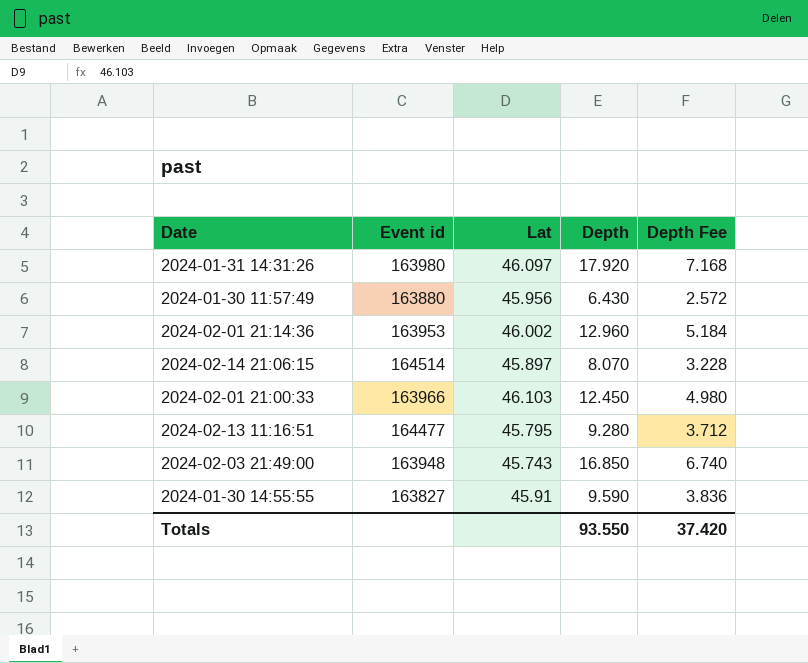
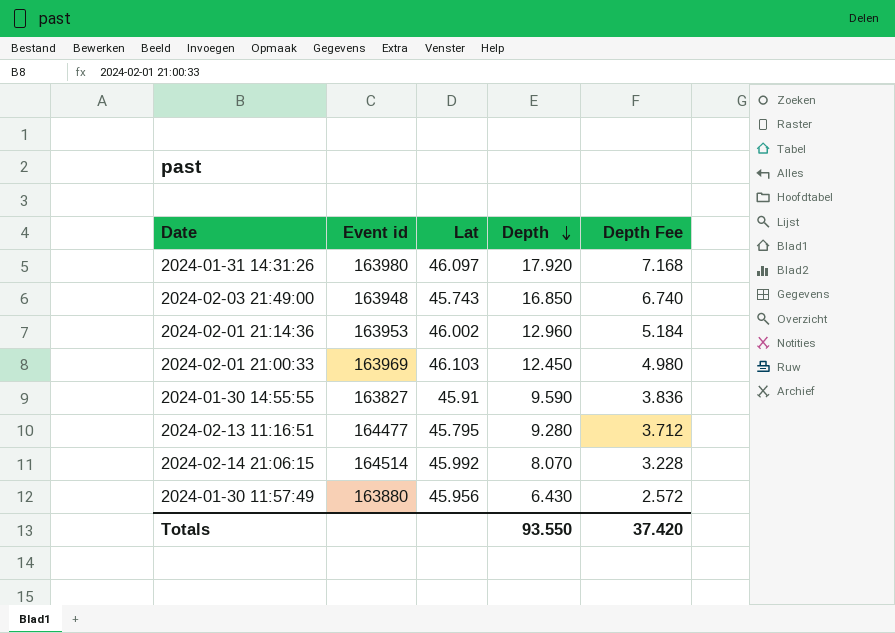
row order: none -> Depth descending
2024-02-01 21:00:33 | Event id: 163966 -> 163969
2024-02-14 21:06:15 | Lat: 45.897 -> 45.992

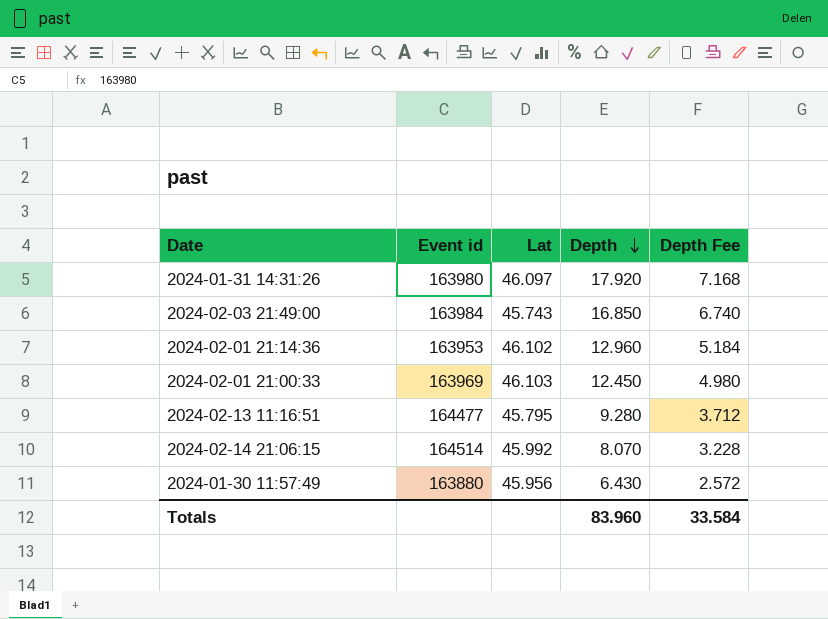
row 2024-01-30 14:55:55: 163827 | 45.91 | 9.590 | 3.836 -> none
2024-02-03 21:49:00 | Event id: 163948 -> 163984
2024-02-01 21:14:36 | Lat: 46.002 -> 46.102
Totals | Depth: 93.550 -> 83.960
Totals | Depth Fee: 37.420 -> 33.584

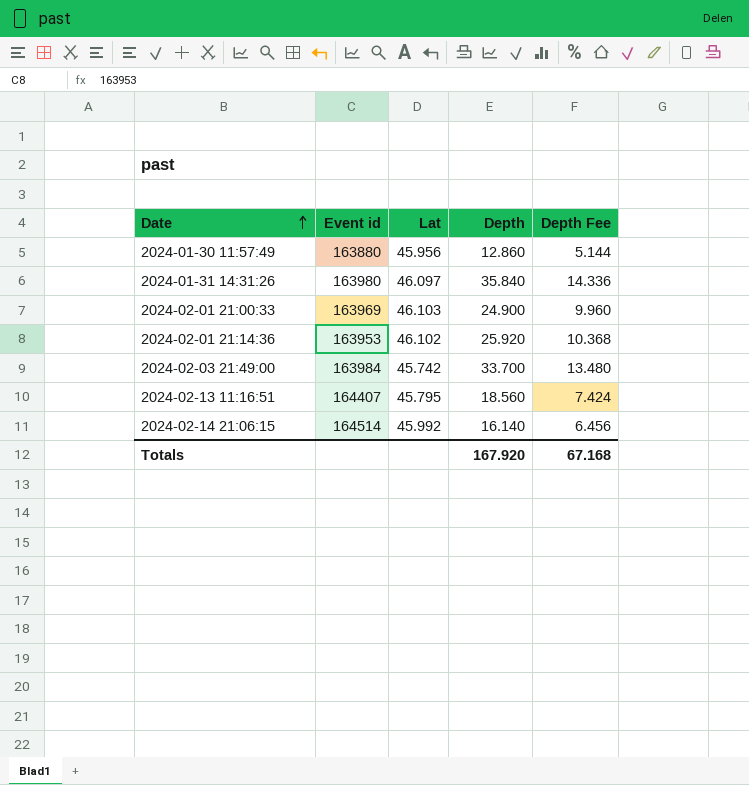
row order: Depth descending -> Date ascending
2024-01-30 11:57:49 | Depth: 6.430 -> 12.860
2024-01-30 11:57:49 | Depth Fee: 2.572 -> 5.144
2024-01-31 14:31:26 | Depth: 17.920 -> 35.840
2024-01-31 14:31:26 | Depth Fee: 7.168 -> 14.336
2024-02-01 21:00:33 | Depth: 12.450 -> 24.900
2024-02-01 21:00:33 | Depth Fee: 4.980 -> 9.960
2024-02-01 21:14:36 | Depth: 12.960 -> 25.920
2024-02-01 21:14:36 | Depth Fee: 5.184 -> 10.368
2024-02-03 21:49:00 | Lat: 45.743 -> 45.742
2024-02-03 21:49:00 | Depth: 16.850 -> 33.700
2024-02-03 21:49:00 | Depth Fee: 6.740 -> 13.480
2024-02-13 11:16:51 | Event id: 164477 -> 164407
2024-02-13 11:16:51 | Depth: 9.280 -> 18.560
2024-02-13 11:16:51 | Depth Fee: 3.712 -> 7.424
2024-02-14 21:06:15 | Depth: 8.070 -> 16.140
2024-02-14 21:06:15 | Depth Fee: 3.228 -> 6.456
Totals | Depth: 83.960 -> 167.920
Totals | Depth Fee: 33.584 -> 67.168

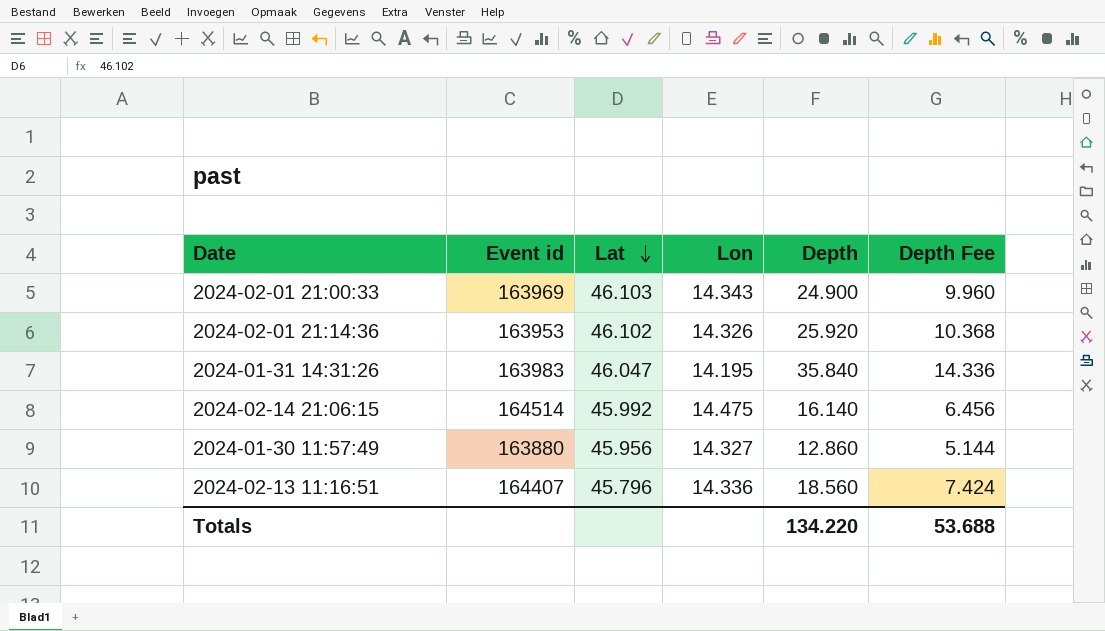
row order: Date ascending -> Lat descending
column Lon | position: none -> 4
row 2024-02-03 21:49:00: 163984 | 45.742 | 33.700 | 13.480 -> none
2024-01-31 14:31:26 | Event id: 163980 -> 163983
2024-01-31 14:31:26 | Lat: 46.097 -> 46.047
2024-02-13 11:16:51 | Lat: 45.795 -> 45.796
Totals | Depth: 167.920 -> 134.220
Totals | Depth Fee: 67.168 -> 53.688

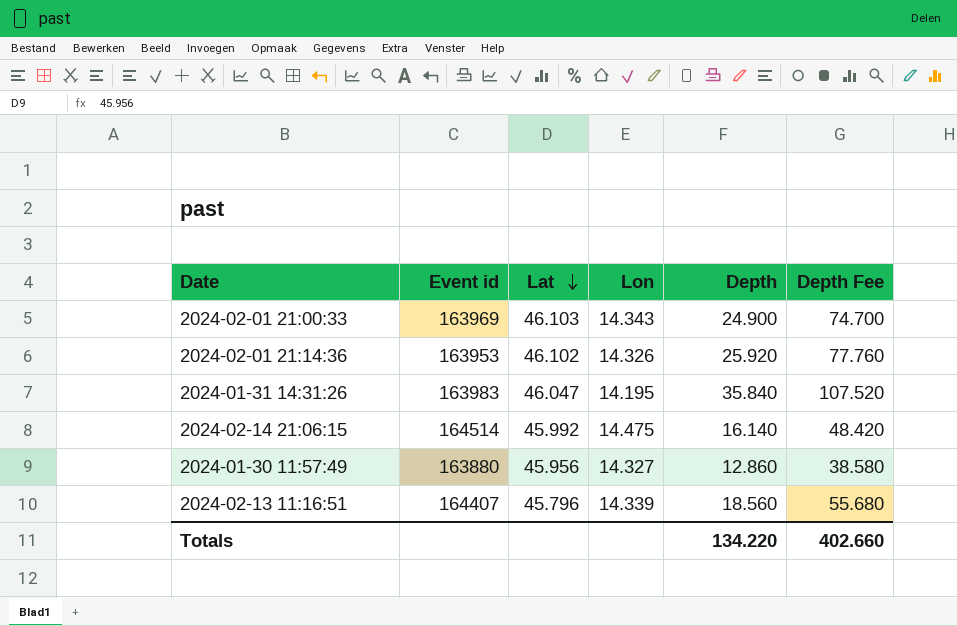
column Depth Fee | formula: [Depth] * 0.4 -> [Depth] * 3
2024-02-13 11:16:51 | Lon: 14.336 -> 14.339
Totals | Depth Fee: 53.688 -> 402.660

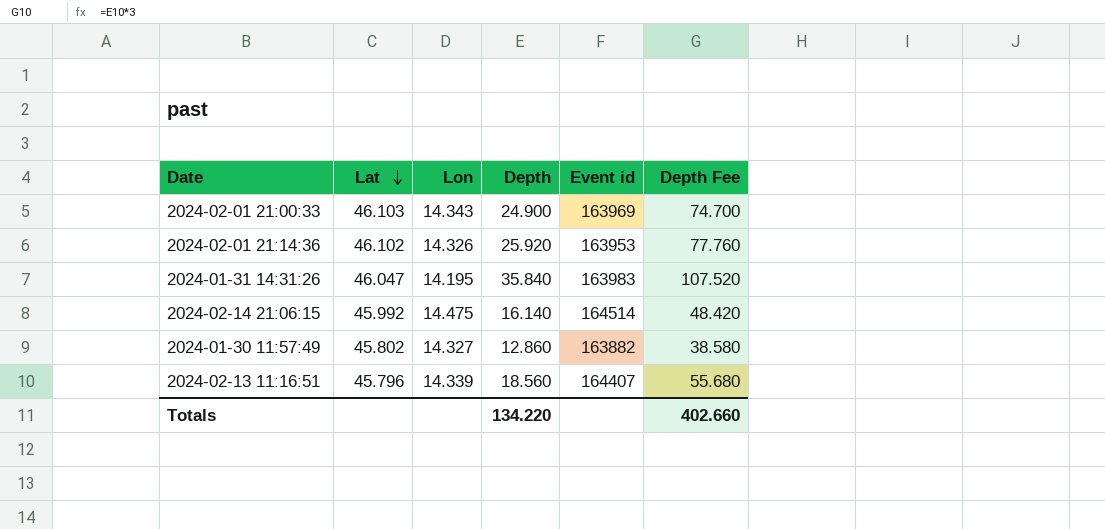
column Event id | position: 2 -> 5
2024-01-30 11:57:49 | Lat: 45.956 -> 45.802
2024-01-30 11:57:49 | Event id: 163880 -> 163882

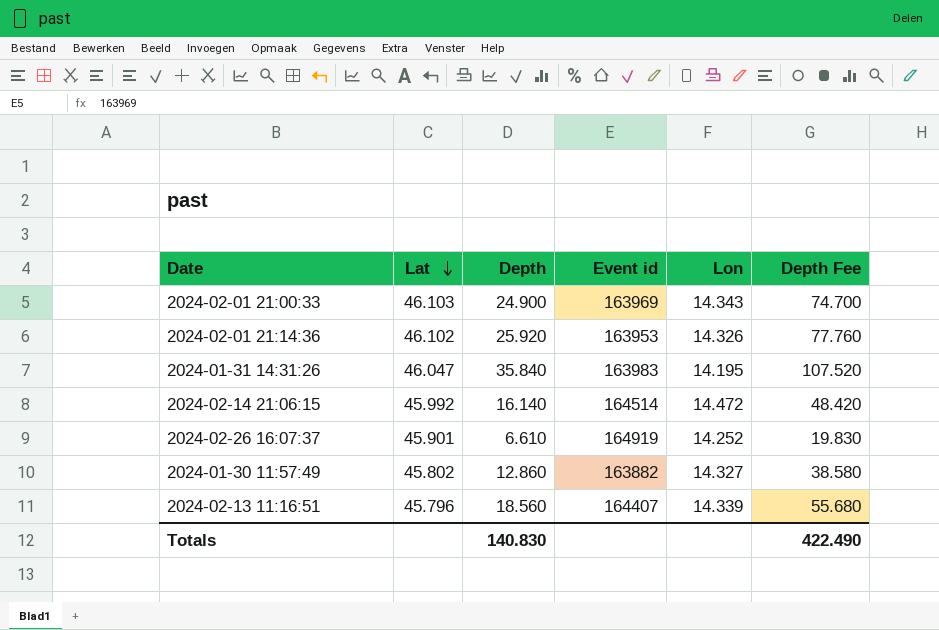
column Lon | position: 3 -> 5
2024-02-14 21:06:15 | Lon: 14.475 -> 14.472
row 2024-02-26 16:07:37: none -> 45.901 | 6.610 | 164919 | 14.252 | 19.830
Totals | Depth: 134.220 -> 140.830
Totals | Depth Fee: 402.660 -> 422.490

